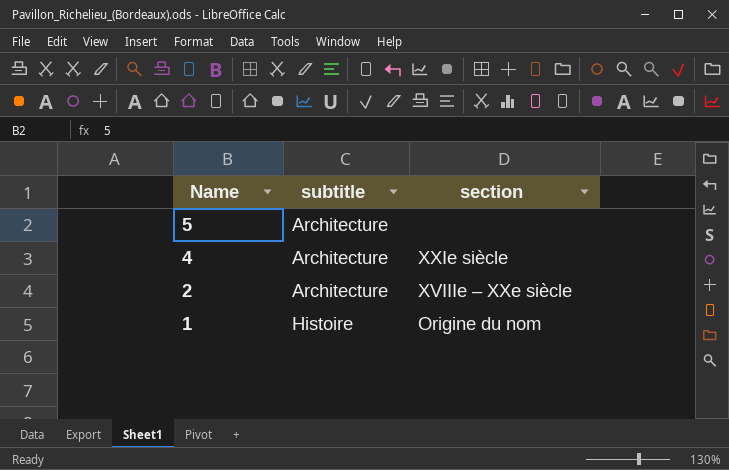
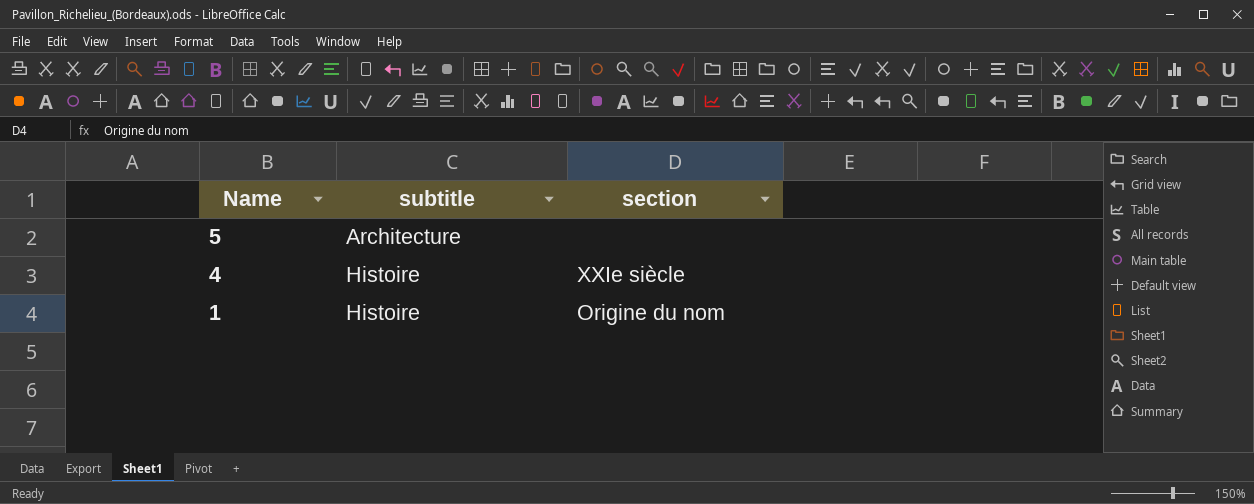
row 2: Architecture | XVIIIe – XXe siècle -> none
4 | subtitle: Architecture -> Histoire

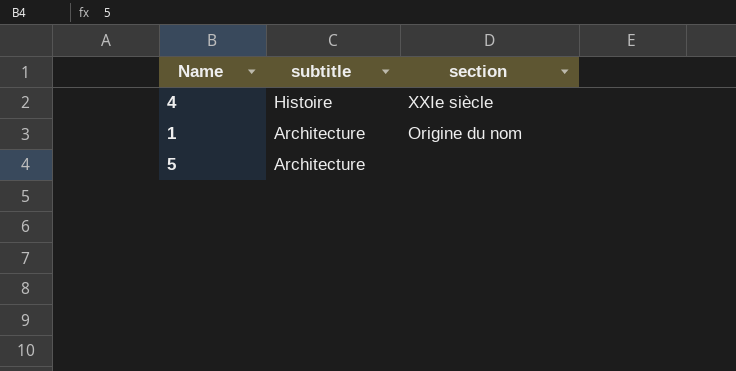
row order: Name descending -> subtitle descending
1 | subtitle: Histoire -> Architecture

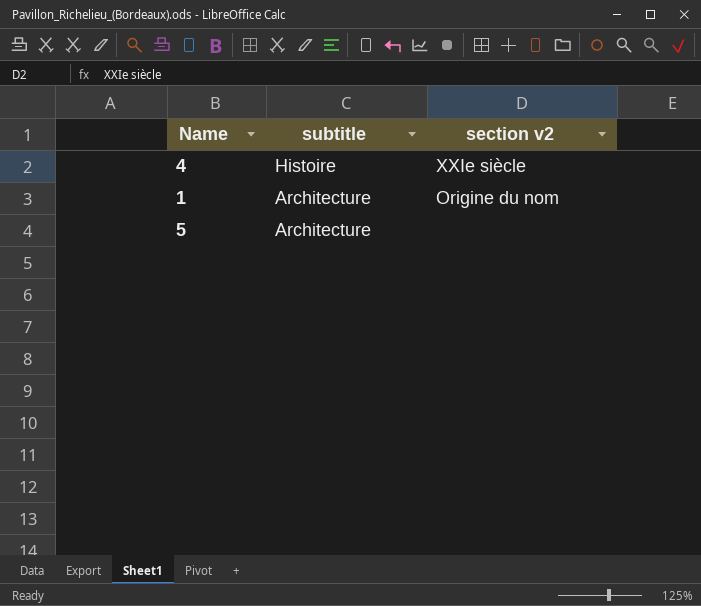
column name: section -> section v2

